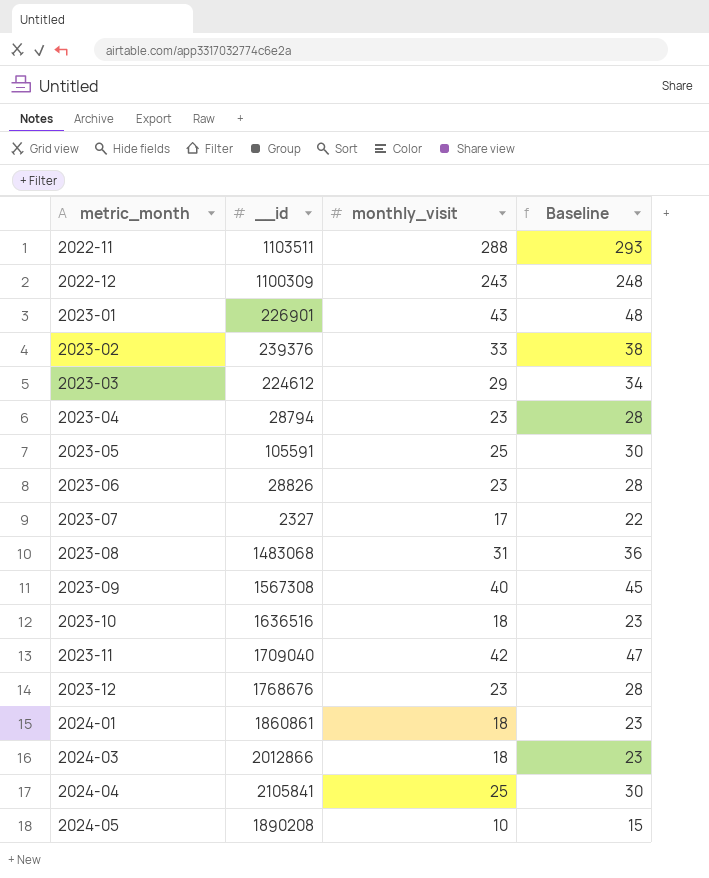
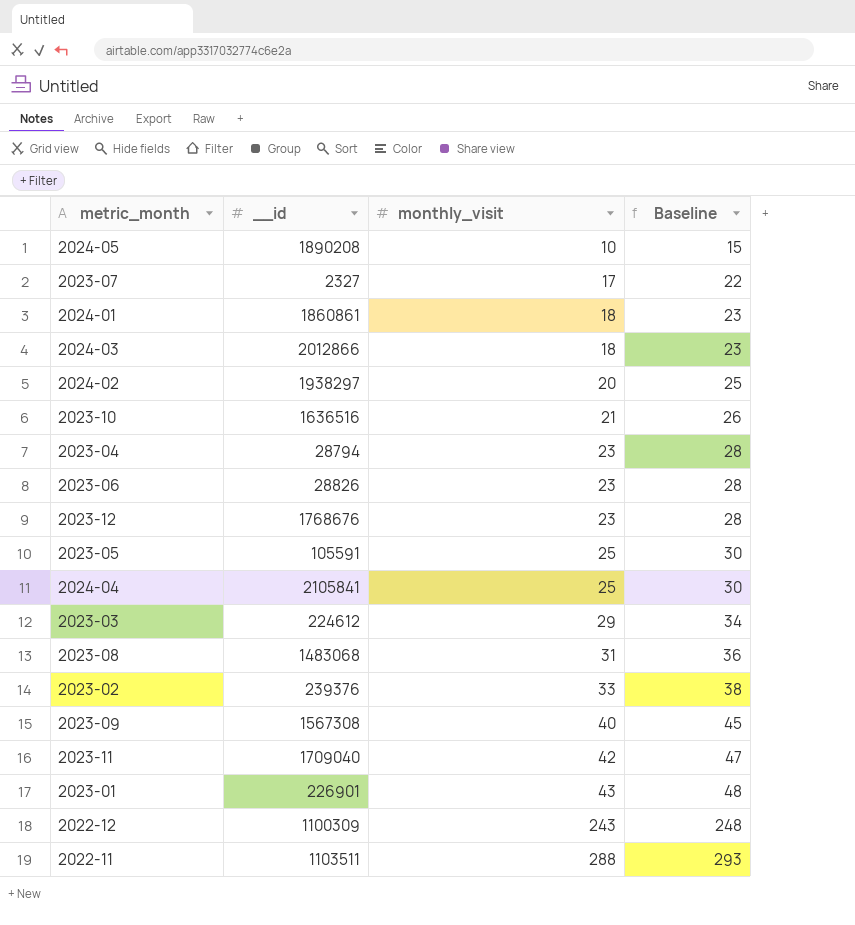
row order: metric_month ascending -> monthly_visit ascending
row 2024-02: none -> 1938297 | 20 | 25
2023-10 | monthly_visit: 18 -> 21
2023-10 | Baseline: 23 -> 26

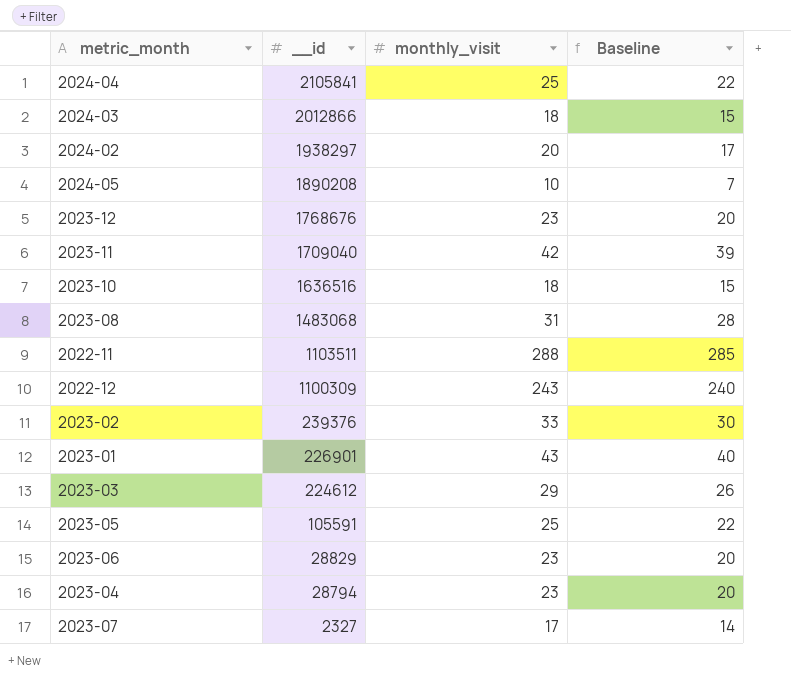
row order: monthly_visit ascending -> __id descending
column Baseline | formula: [monthly_visit] + 5 -> [monthly_visit] - 3
row 2024-01: 1860861 | 18 | 23 -> none
row 2023-09: 1567308 | 40 | 45 -> none
2023-10 | monthly_visit: 21 -> 18
2023-06 | __id: 28826 -> 28829

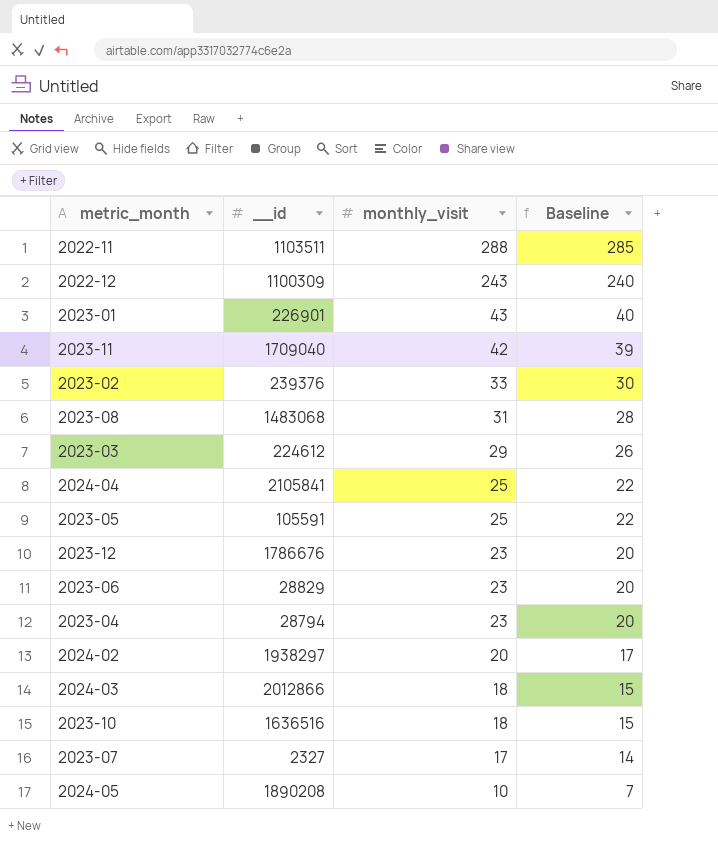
row order: __id descending -> monthly_visit descending
2023-12 | __id: 1768676 -> 1786676

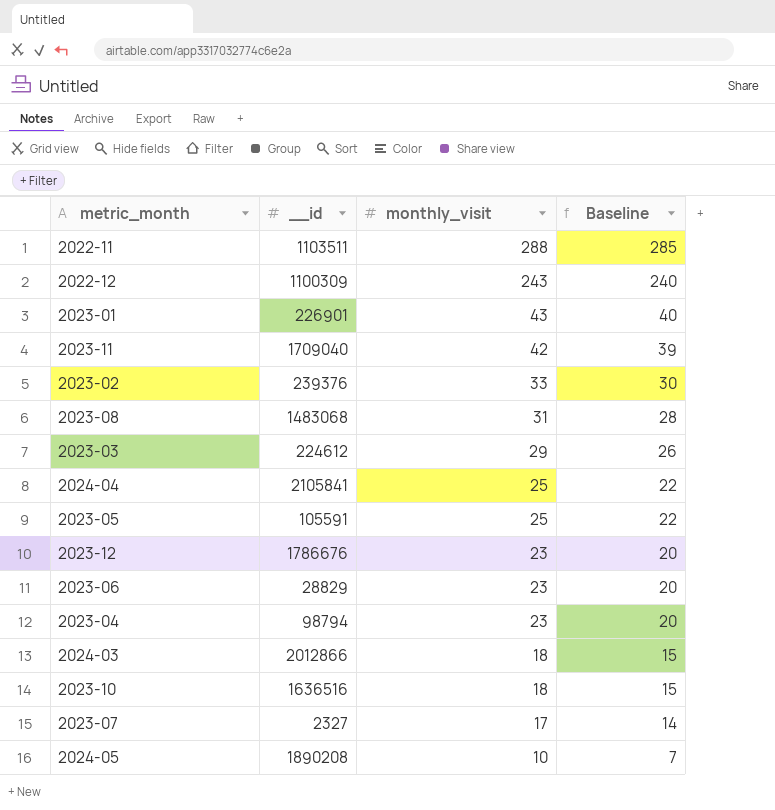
row 2024-02: 1938297 | 20 | 17 -> none
2023-04 | __id: 28794 -> 98794

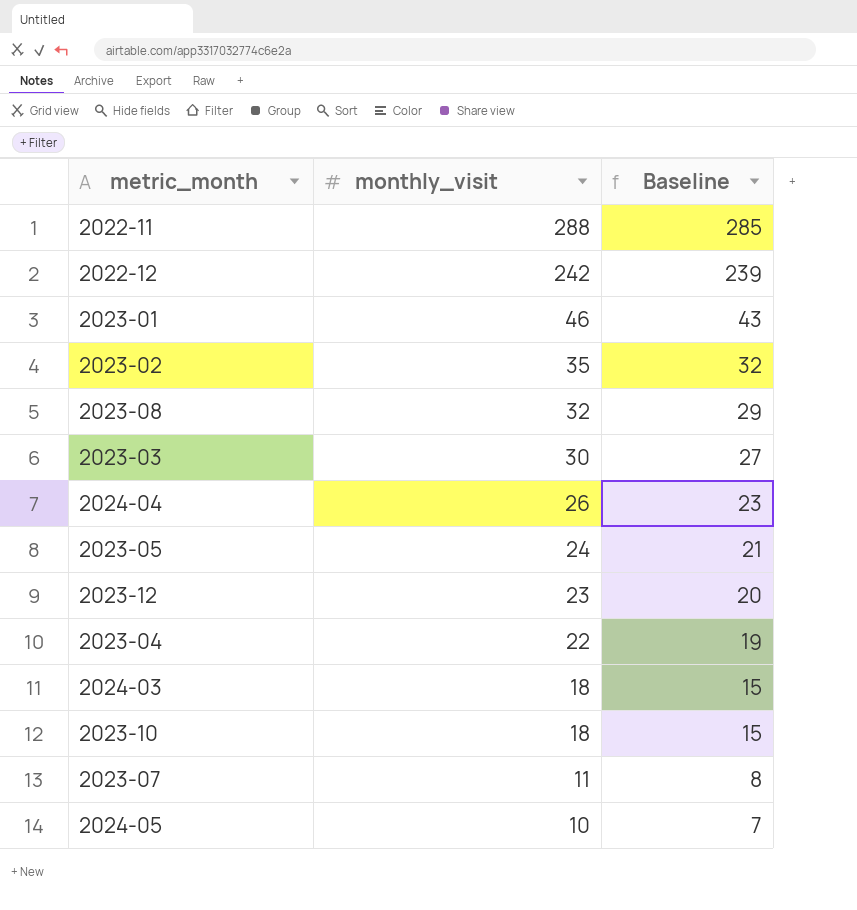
column __id | position: 2 -> none
row 2023-11: 1709040 | 42 | 39 -> none
row 2023-06: 28829 | 23 | 20 -> none
2022-12 | monthly_visit: 243 -> 242
2022-12 | Baseline: 240 -> 239
2023-01 | monthly_visit: 43 -> 46
2023-01 | Baseline: 40 -> 43
2023-02 | monthly_visit: 33 -> 35
2023-02 | Baseline: 30 -> 32
2023-08 | monthly_visit: 31 -> 32
2023-08 | Baseline: 28 -> 29
2023-03 | monthly_visit: 29 -> 30
2023-03 | Baseline: 26 -> 27
2024-04 | monthly_visit: 25 -> 26
2024-04 | Baseline: 22 -> 23
2023-05 | monthly_visit: 25 -> 24
2023-05 | Baseline: 22 -> 21
2023-04 | monthly_visit: 23 -> 22
2023-04 | Baseline: 20 -> 19
2023-07 | monthly_visit: 17 -> 11
2023-07 | Baseline: 14 -> 8

